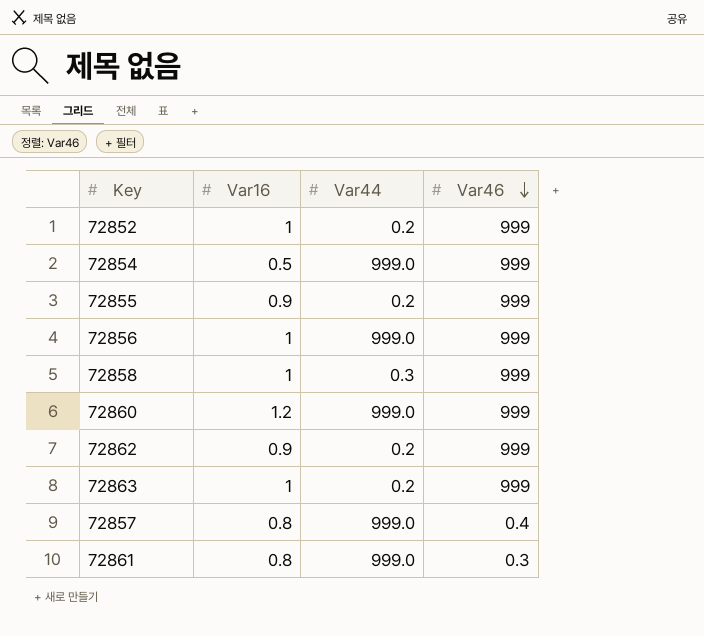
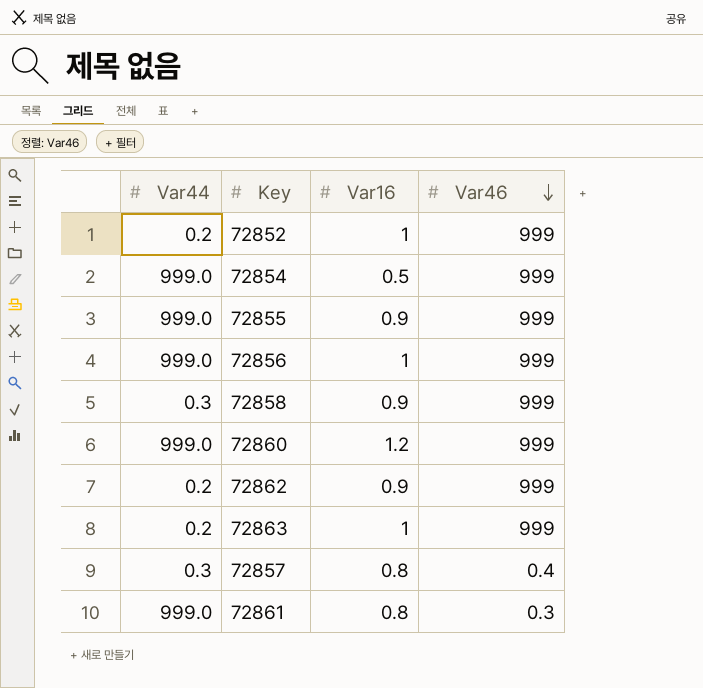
column Var44 | position: 3 -> 1
72855 | Var44: 0.2 -> 999.0
72858 | Var16: 1 -> 0.9
72857 | Var44: 999.0 -> 0.3

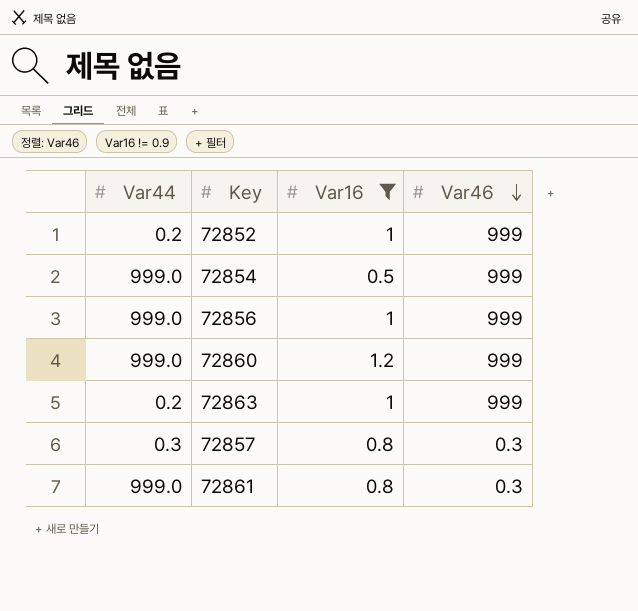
filter: none -> Var16 != 0.9
72857 | Var46: 0.4 -> 0.3

